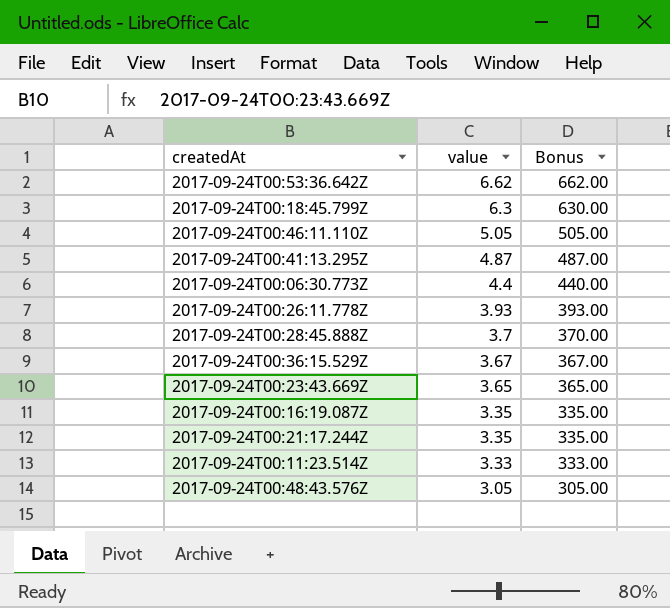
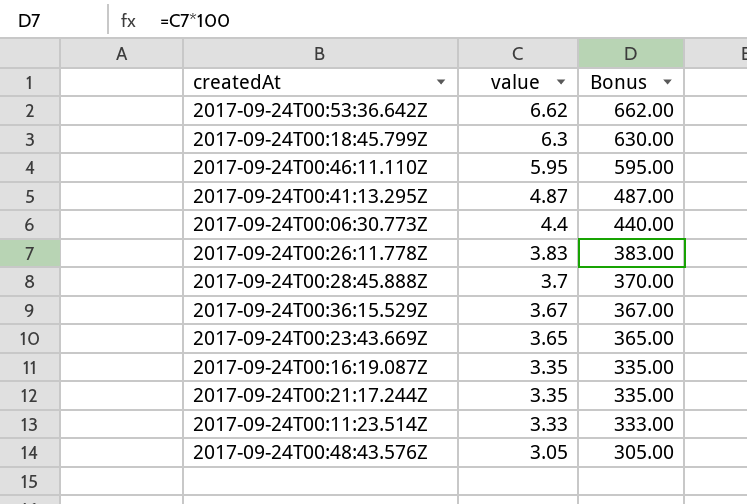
2017-09-24T00:46:11.110Z | value: 5.05 -> 5.95
2017-09-24T00:46:11.110Z | Bonus: 505.00 -> 595.00
2017-09-24T00:26:11.778Z | value: 3.93 -> 3.83
2017-09-24T00:26:11.778Z | Bonus: 393.00 -> 383.00

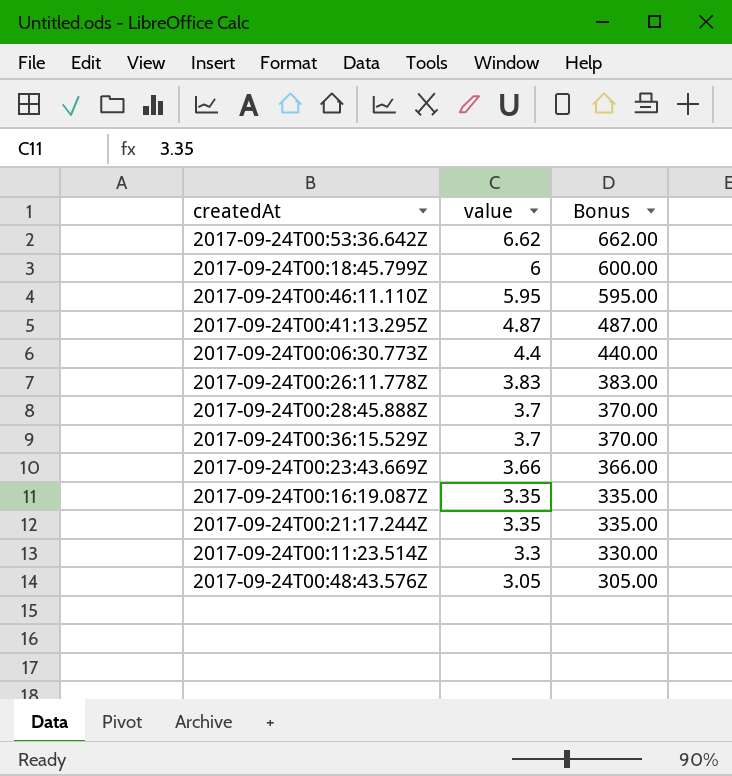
2017-09-24T00:18:45.799Z | value: 6.3 -> 6
2017-09-24T00:18:45.799Z | Bonus: 630.00 -> 600.00
2017-09-24T00:36:15.529Z | value: 3.67 -> 3.7
2017-09-24T00:36:15.529Z | Bonus: 367.00 -> 370.00
2017-09-24T00:23:43.669Z | value: 3.65 -> 3.66
2017-09-24T00:23:43.669Z | Bonus: 365.00 -> 366.00
2017-09-24T00:11:23.514Z | value: 3.33 -> 3.3
2017-09-24T00:11:23.514Z | Bonus: 333.00 -> 330.00

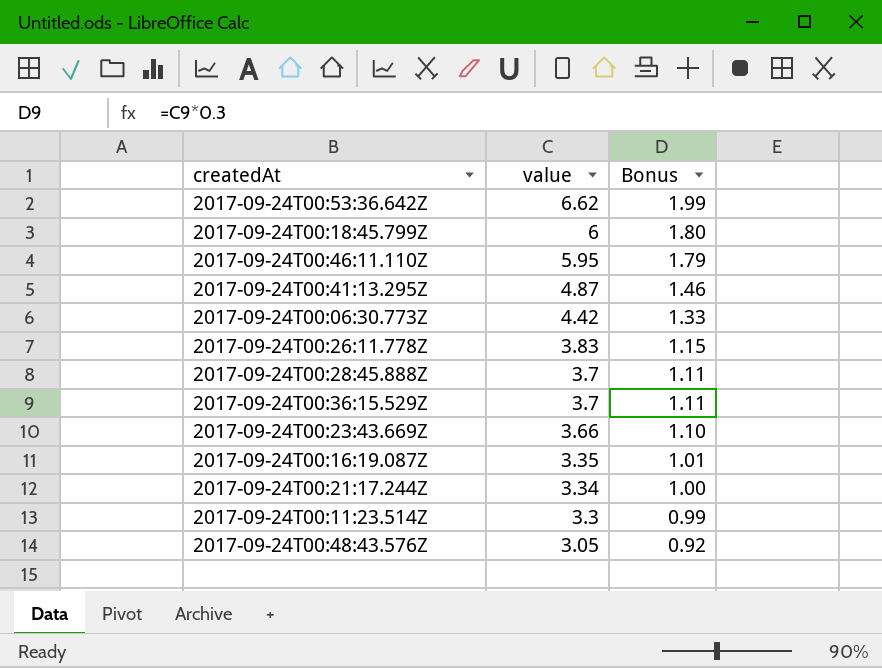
column Bonus | formula: [value] * 100 -> [value] * 0.3
2017-09-24T00:06:30.773Z | value: 4.4 -> 4.42
2017-09-24T00:21:17.244Z | value: 3.35 -> 3.34

